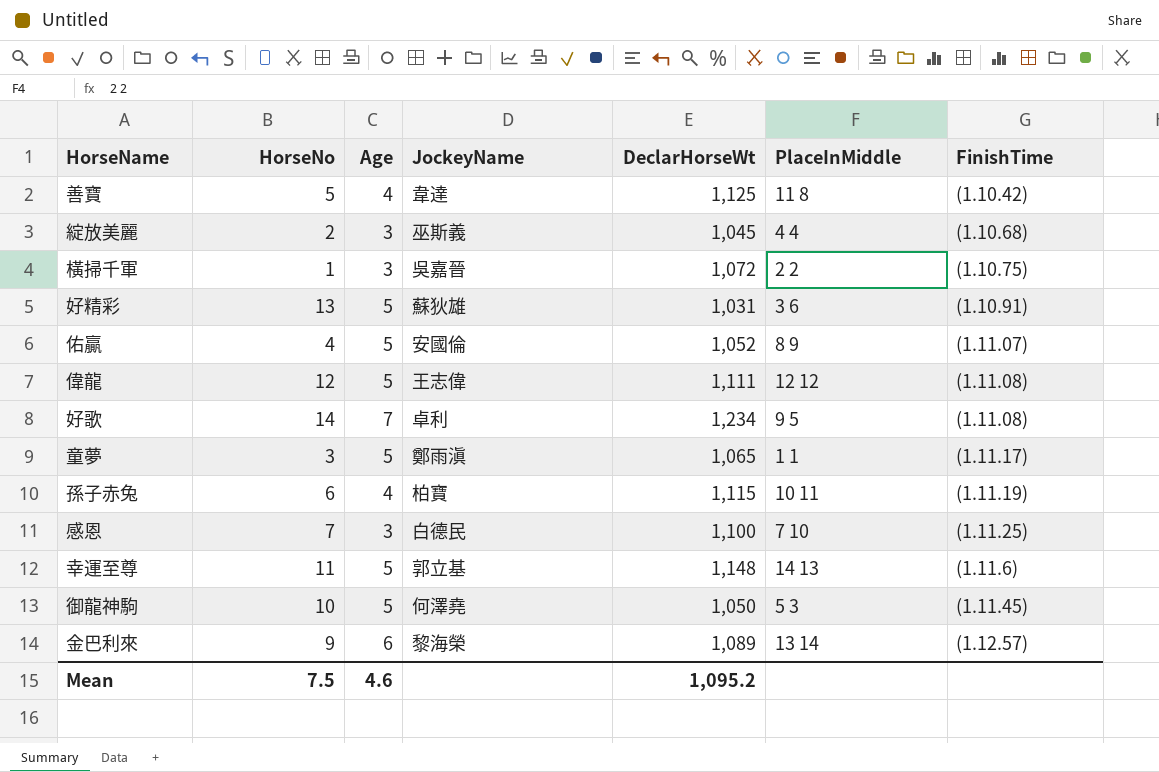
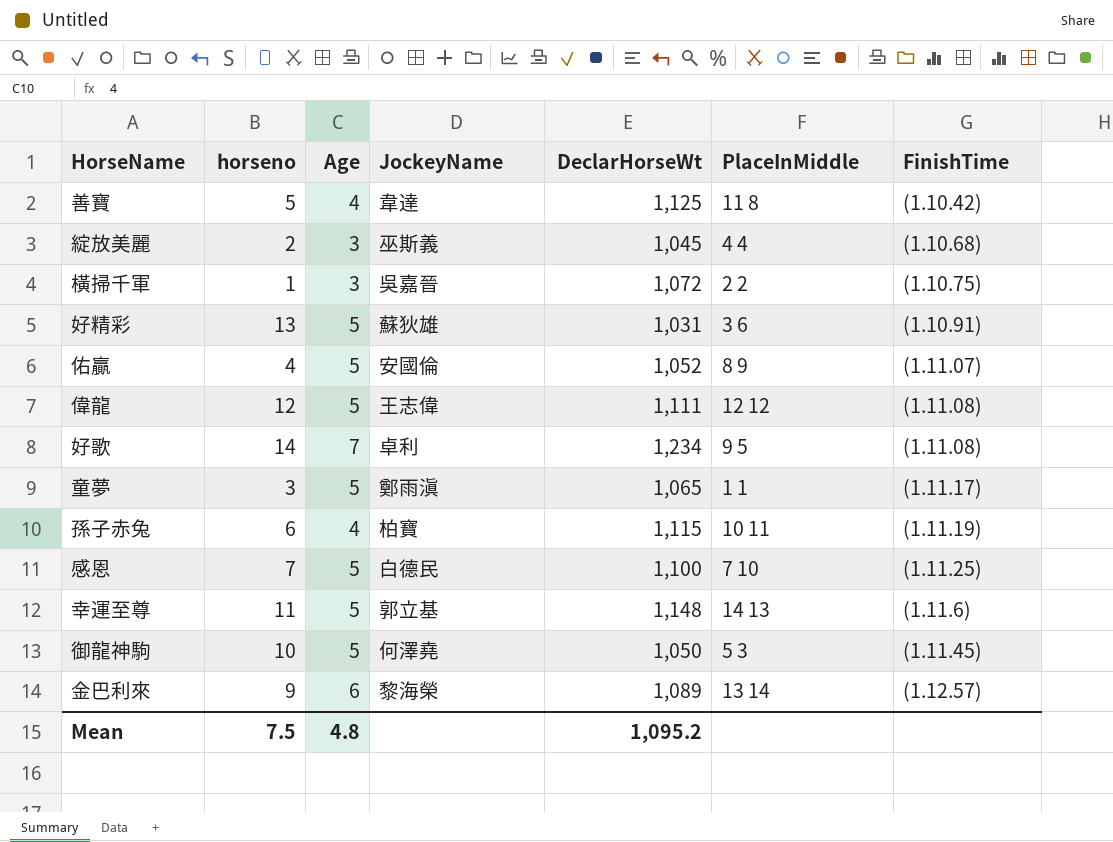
column name: HorseNo -> horseno
感恩 | Age: 3 -> 5
Mean | Age: 4.6 -> 4.8

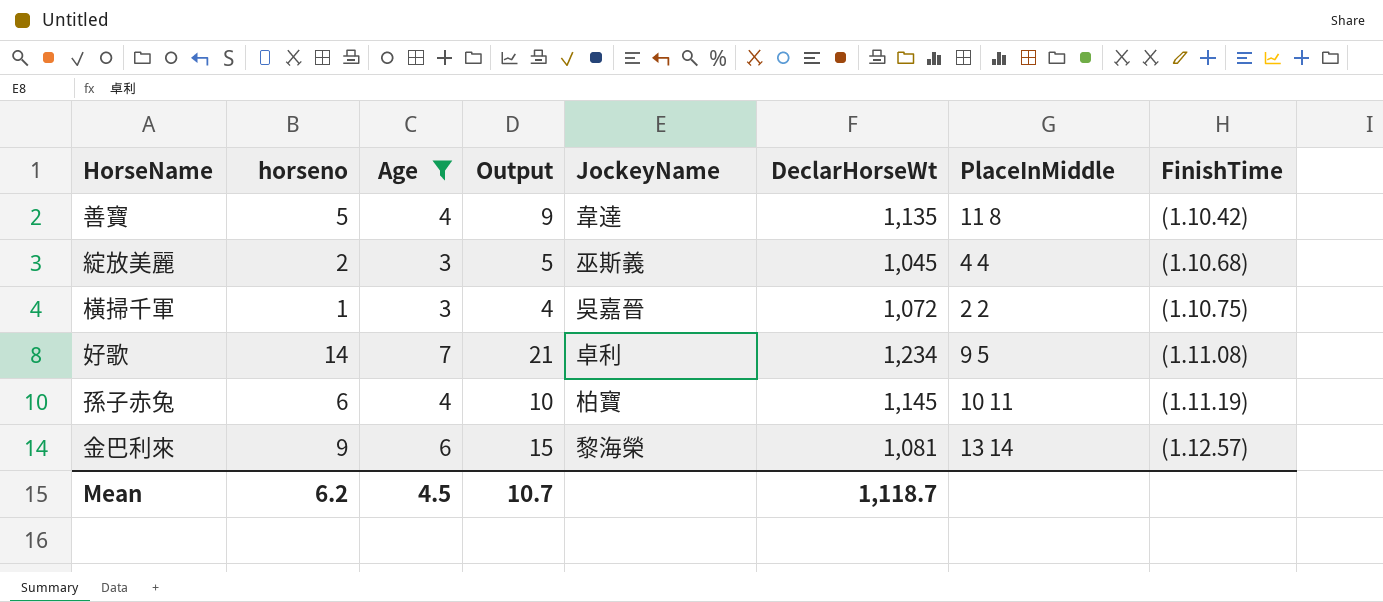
filter: none -> Age != 5
column Output | formula: none -> [horseno] + [Age]
善寶 | DeclarHorseWt: 1,125 -> 1,135
孫子赤兔 | DeclarHorseWt: 1,115 -> 1,145
金巴利來 | DeclarHorseWt: 1,089 -> 1,081
Mean | horseno: 7.5 -> 6.2
Mean | Age: 4.8 -> 4.5
Mean | DeclarHorseWt: 1,095.2 -> 1,118.7

